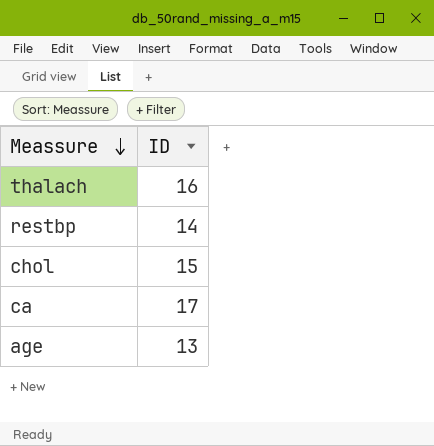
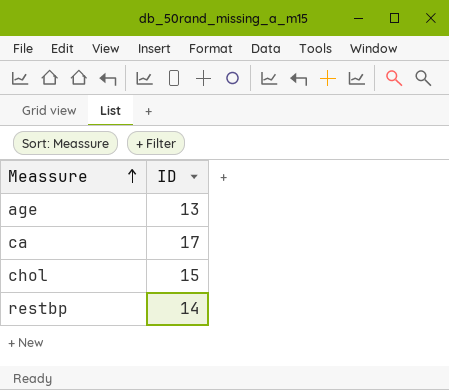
row order: Meassure descending -> Meassure ascending
row thalach: 16 -> none

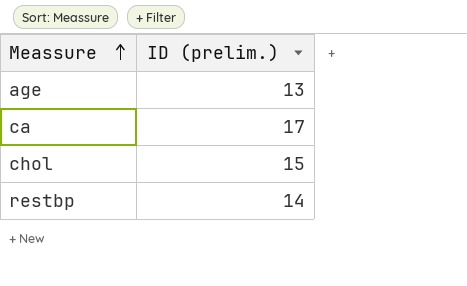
column name: ID -> ID (prelim.)

